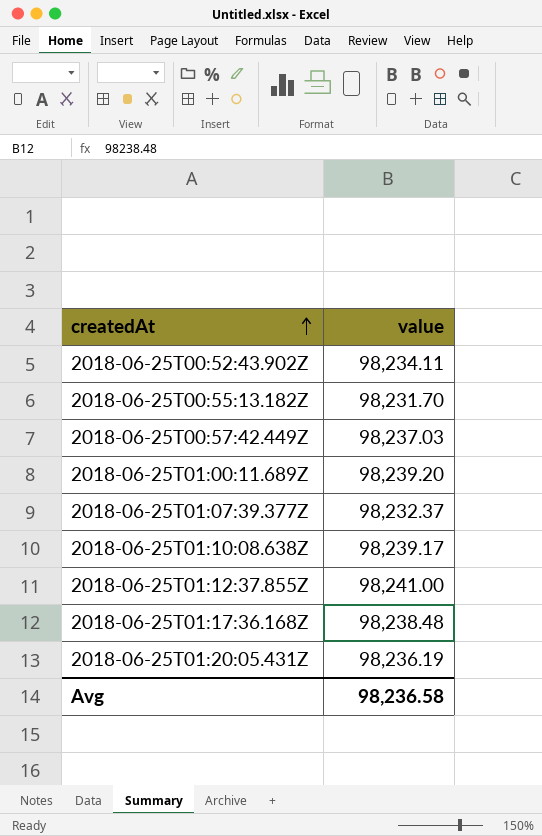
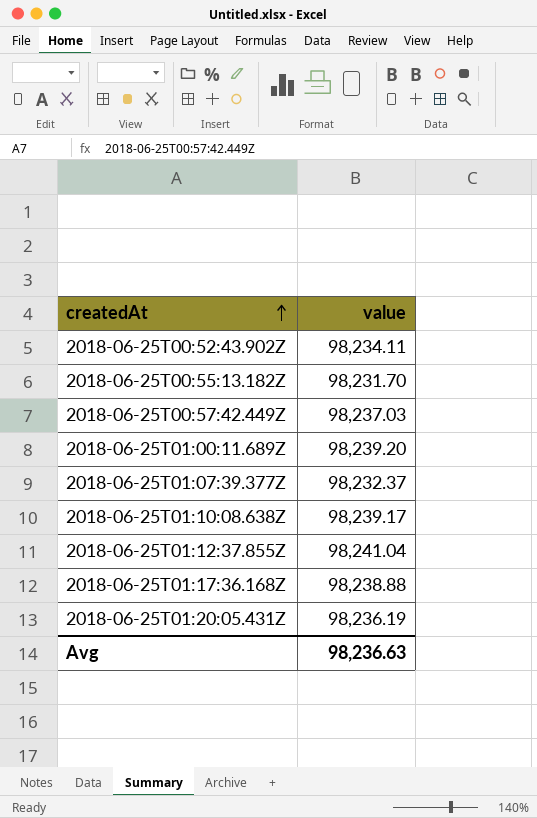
2018-06-25T01:12:37.855Z | value: 98,241.00 -> 98,241.04
2018-06-25T01:17:36.168Z | value: 98,238.48 -> 98,238.88
Avg | value: 98,236.58 -> 98,236.63

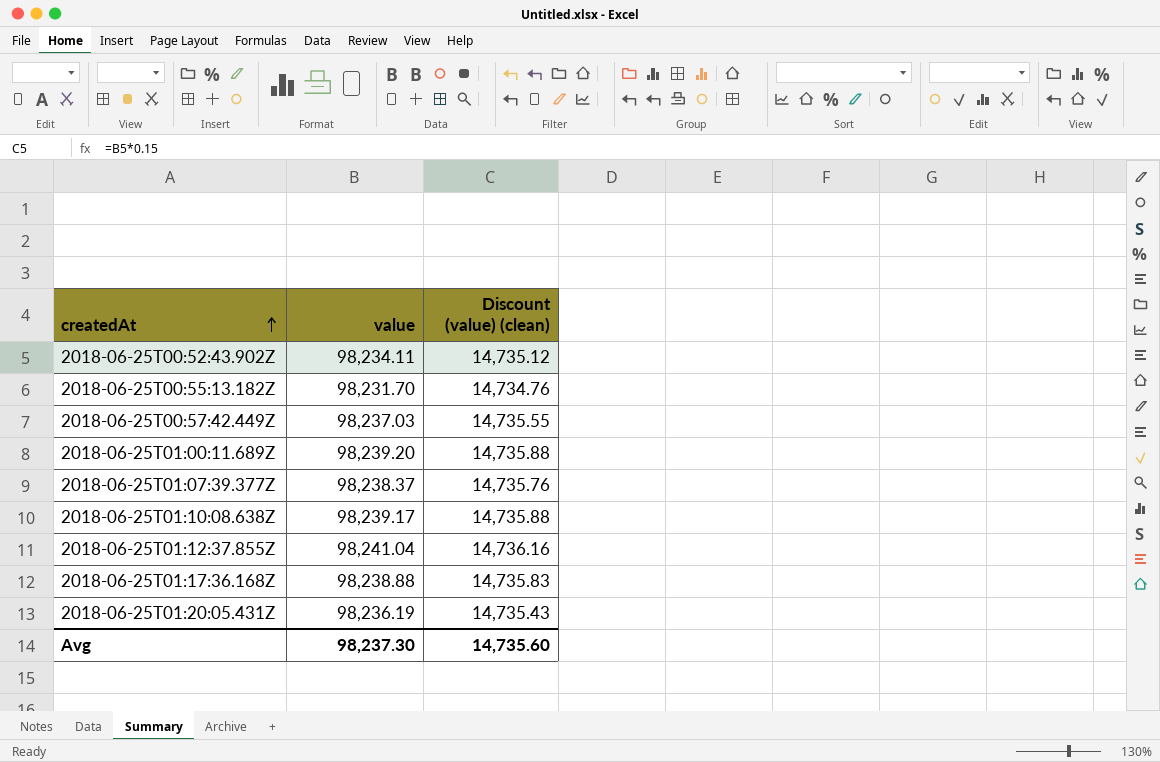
column Discount (value) (clean) | formula: none -> [value] * 0.15
2018-06-25T01:07:39.377Z | value: 98,232.37 -> 98,238.37
Avg | value: 98,236.63 -> 98,237.30

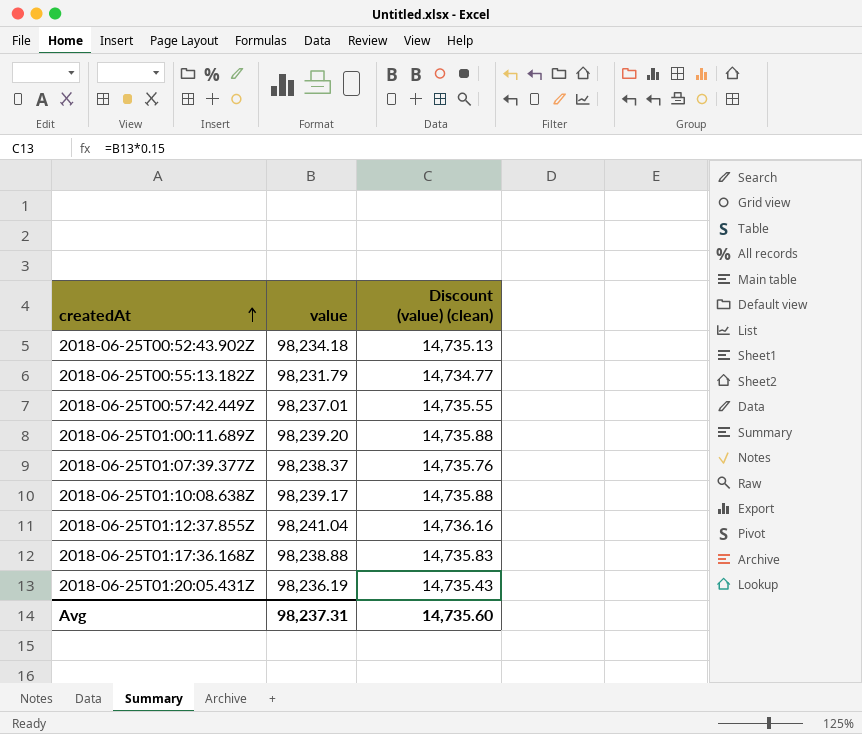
2018-06-25T00:52:43.902Z | value: 98,234.11 -> 98,234.18
2018-06-25T00:52:43.902Z | Discount (value) (clean): 14,735.12 -> 14,735.13
2018-06-25T00:55:13.182Z | value: 98,231.70 -> 98,231.79
2018-06-25T00:55:13.182Z | Discount (value) (clean): 14,734.76 -> 14,734.77
2018-06-25T00:57:42.449Z | value: 98,237.03 -> 98,237.01
Avg | value: 98,237.30 -> 98,237.31

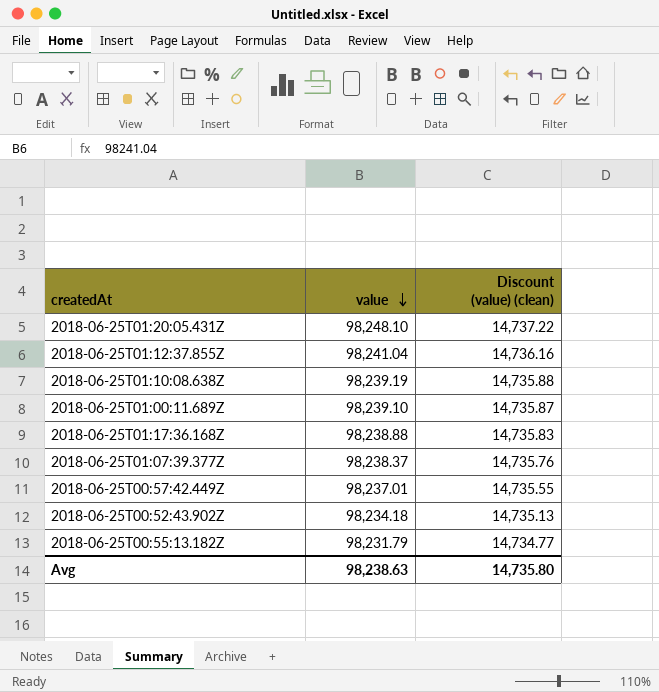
row order: createdAt ascending -> value descending
2018-06-25T01:20:05.431Z | value: 98,236.19 -> 98,248.10
2018-06-25T01:20:05.431Z | Discount (value) (clean): 14,735.43 -> 14,737.22
2018-06-25T01:10:08.638Z | value: 98,239.17 -> 98,239.19
2018-06-25T01:00:11.689Z | value: 98,239.20 -> 98,239.10
2018-06-25T01:00:11.689Z | Discount (value) (clean): 14,735.88 -> 14,735.87
Avg | value: 98,237.31 -> 98,238.63
Avg | Discount (value) (clean): 14,735.60 -> 14,735.80

